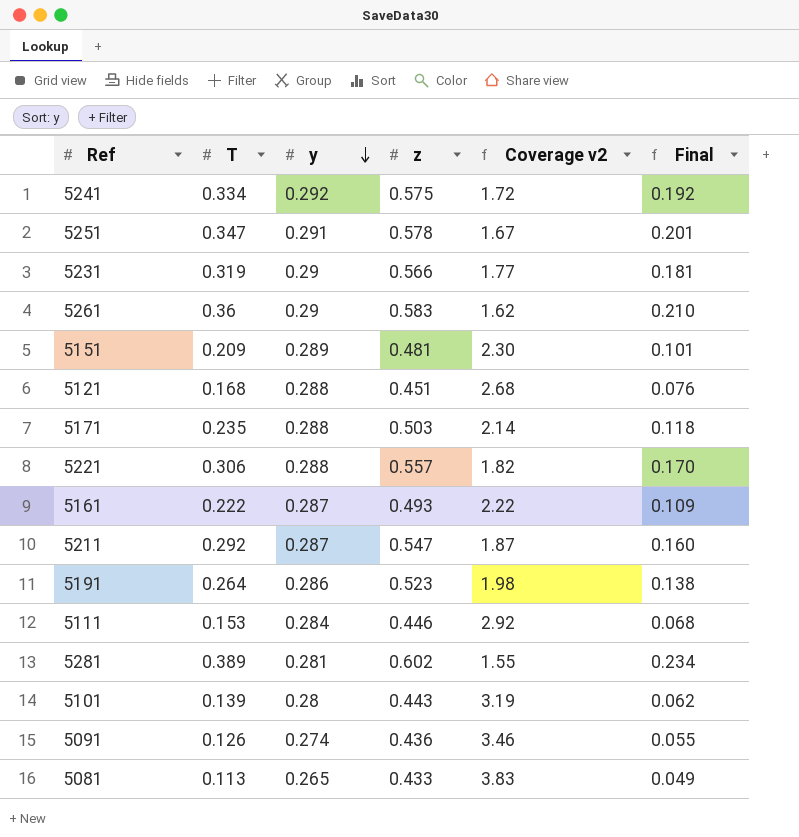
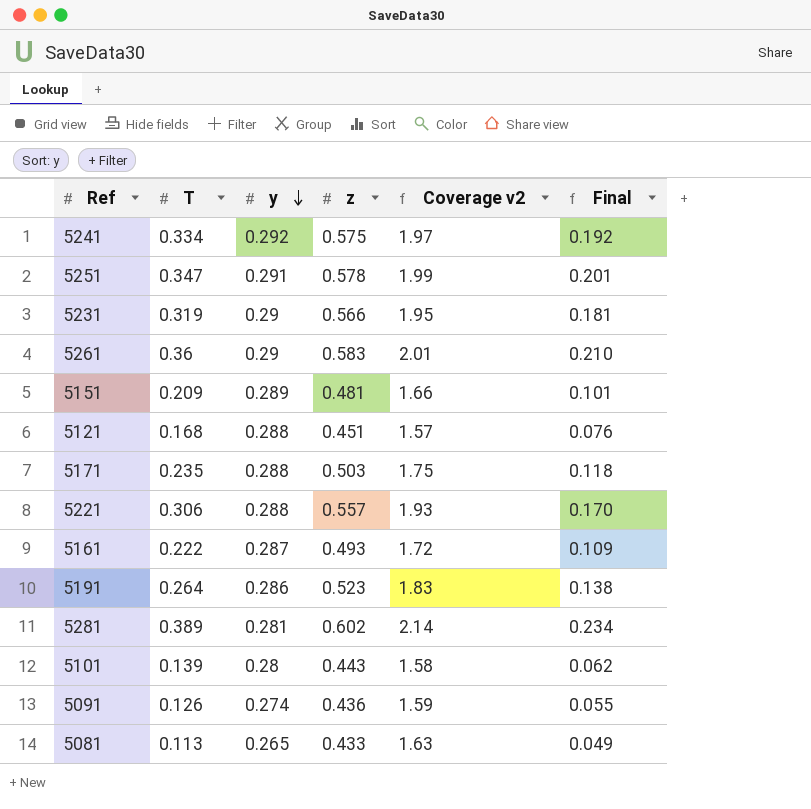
column Coverage v2 | formula: [z] / [T] -> [z] / [y]
row 5211: 0.292 | 0.287 | 0.547 | 1.87 | 0.160 -> none
row 5111: 0.153 | 0.284 | 0.446 | 2.92 | 0.068 -> none

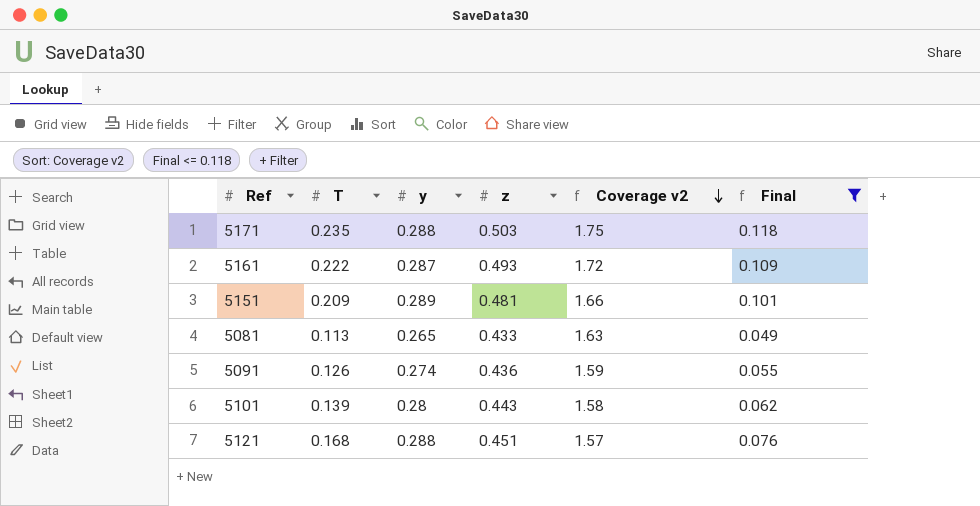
filter: none -> Final <= 0.118
row order: y descending -> Coverage v2 descending

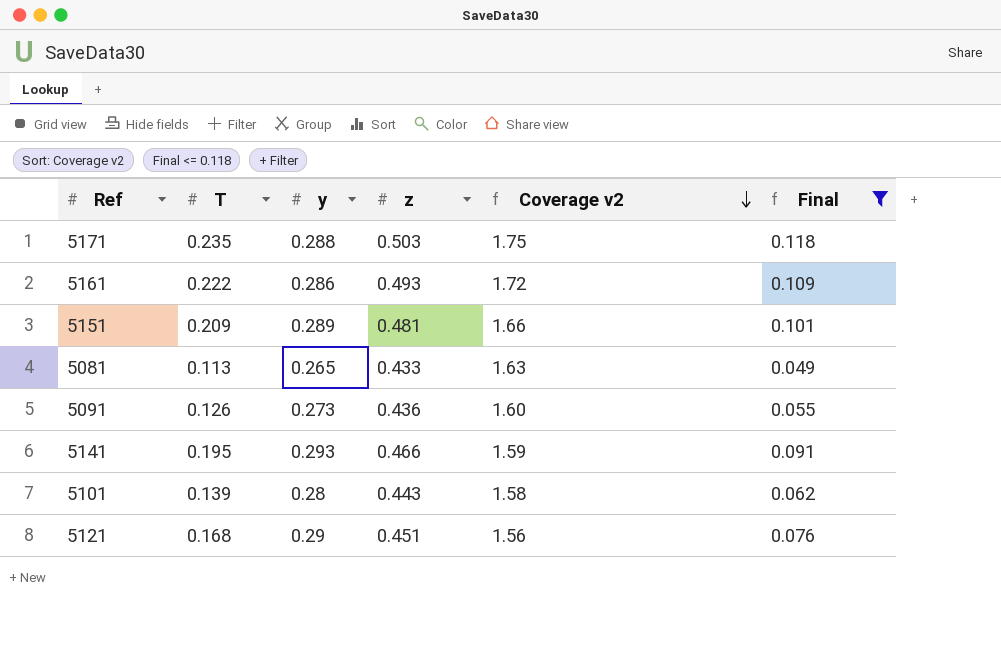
5161 | y: 0.287 -> 0.286
5091 | y: 0.274 -> 0.273
5091 | Coverage v2: 1.59 -> 1.60
row 5141: none -> 0.195 | 0.293 | 0.466 | 1.59 | 0.091
5121 | y: 0.288 -> 0.29
5121 | Coverage v2: 1.57 -> 1.56

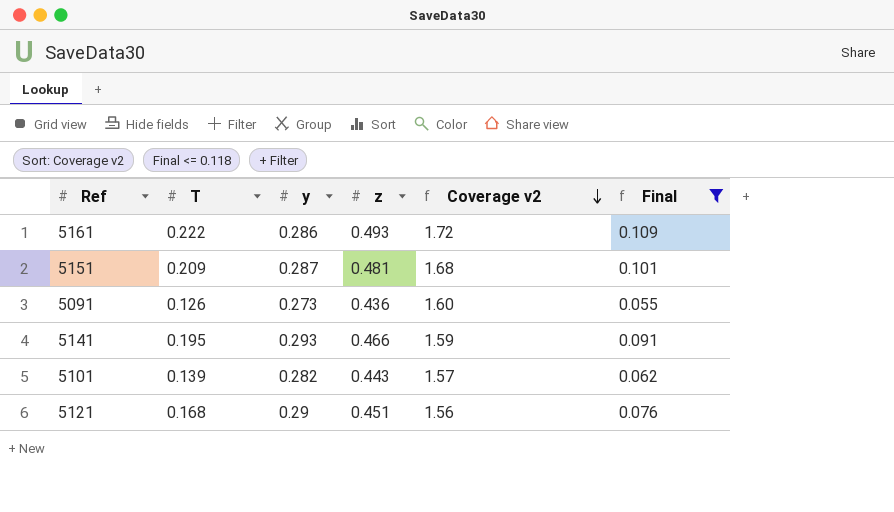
row 5171: 0.235 | 0.288 | 0.503 | 1.75 | 0.118 -> none
row 5081: 0.113 | 0.265 | 0.433 | 1.63 | 0.049 -> none
5151 | y: 0.289 -> 0.287
5151 | Coverage v2: 1.66 -> 1.68
5101 | y: 0.28 -> 0.282
5101 | Coverage v2: 1.58 -> 1.57

